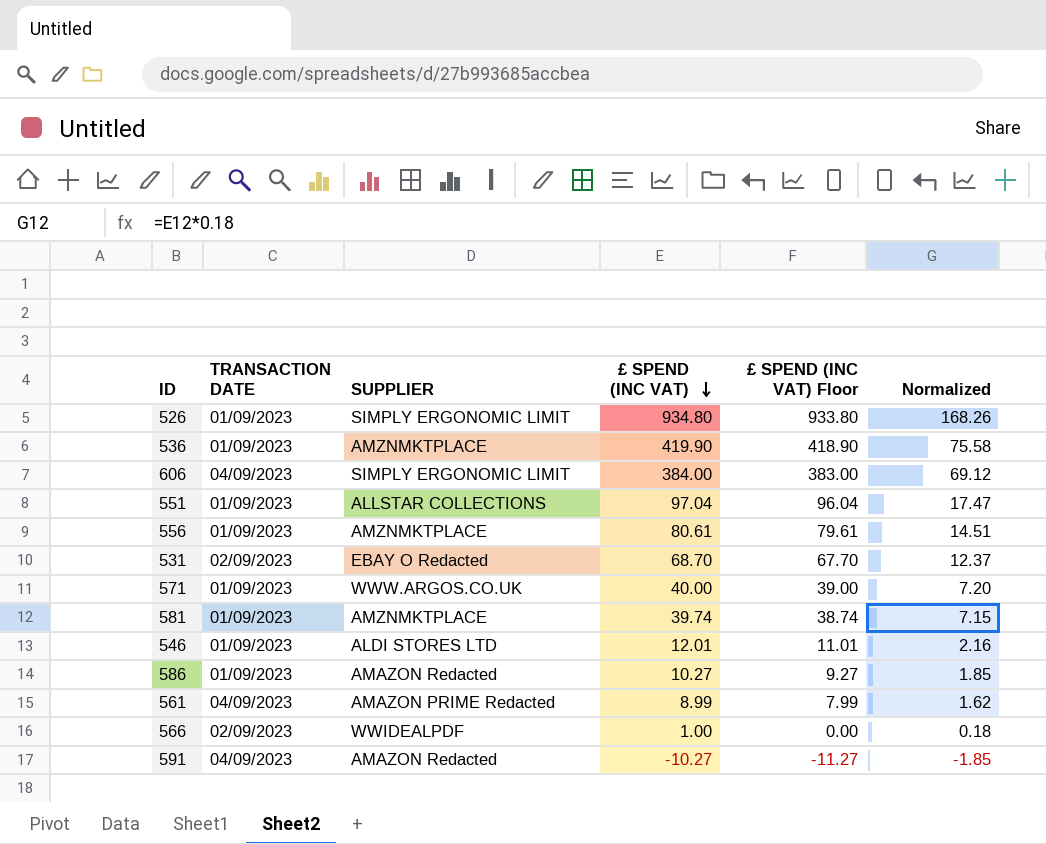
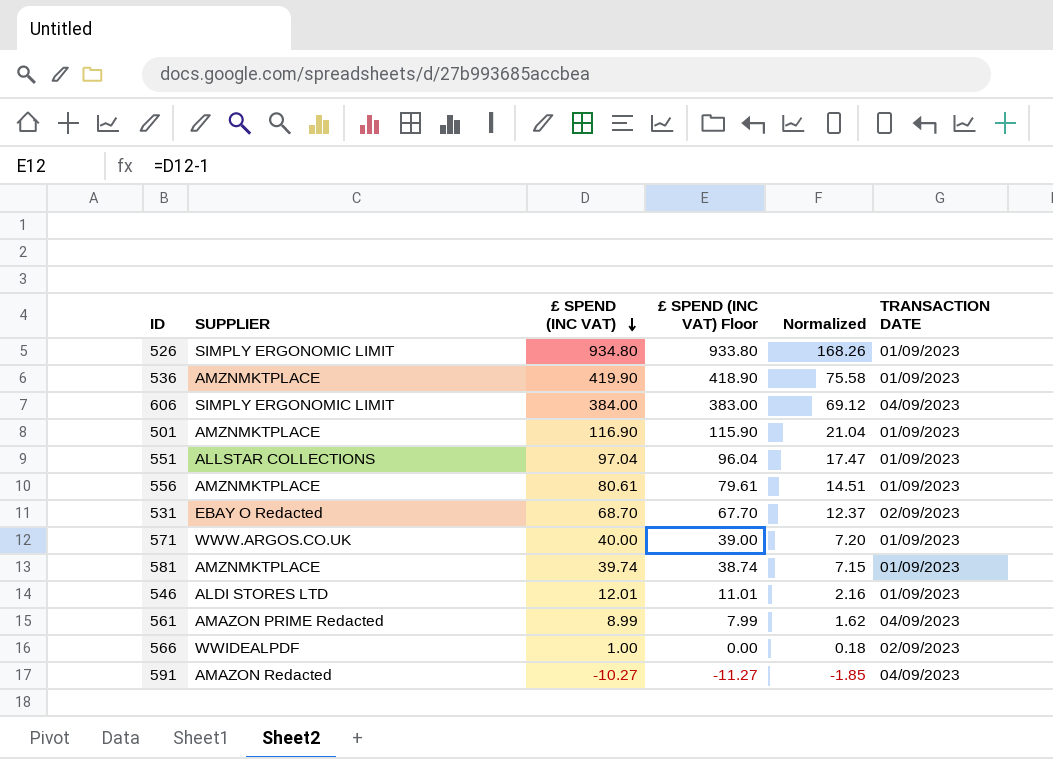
column TRANSACTION DATE | position: 2 -> 6
row 586: 01/09/2023 | AMAZON Redacted | 10.27 | 9.27 | 1.85 -> none
row 501: none -> AMZNMKTPLACE | 116.90 | 115.90 | 21.04 | 01/09/2023

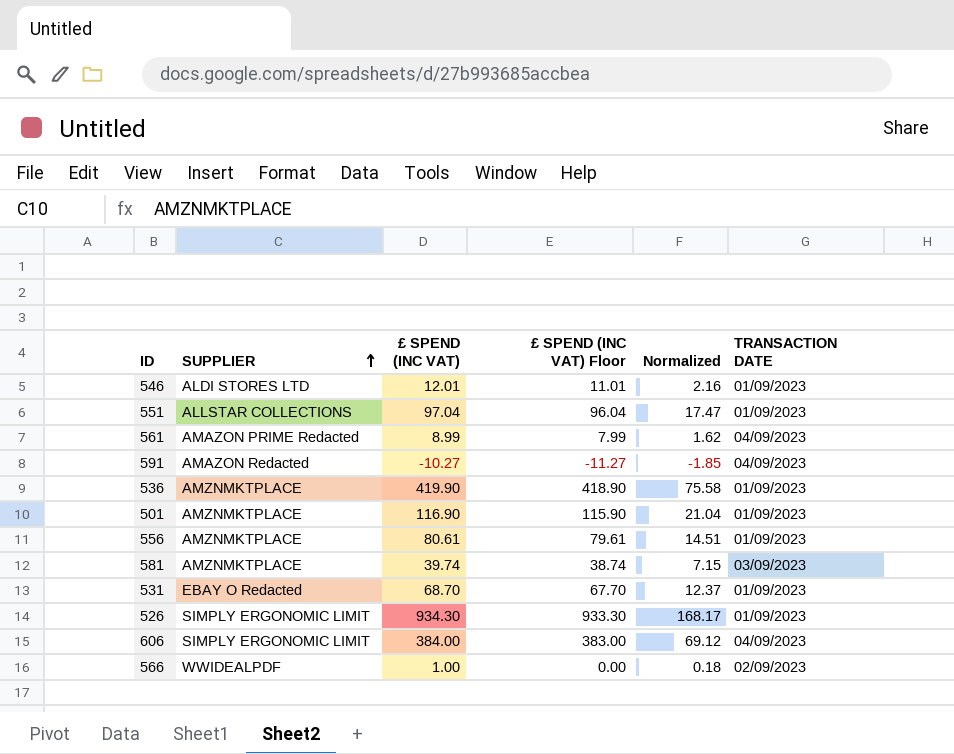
row order: £ SPEND (INC VAT) descending -> SUPPLIER ascending
row 571: WWW.ARGOS.CO.UK | 40.00 | 39.00 | 7.20 | 01/09/2023 -> none
581 | TRANSACTION DATE: 01/09/2023 -> 03/09/2023
531 | TRANSACTION DATE: 02/09/2023 -> 01/09/2023
526 | £ SPEND (INC VAT): 934.80 -> 934.30
526 | £ SPEND (INC VAT) Floor: 933.80 -> 933.30
526 | Normalized: 168.26 -> 168.17

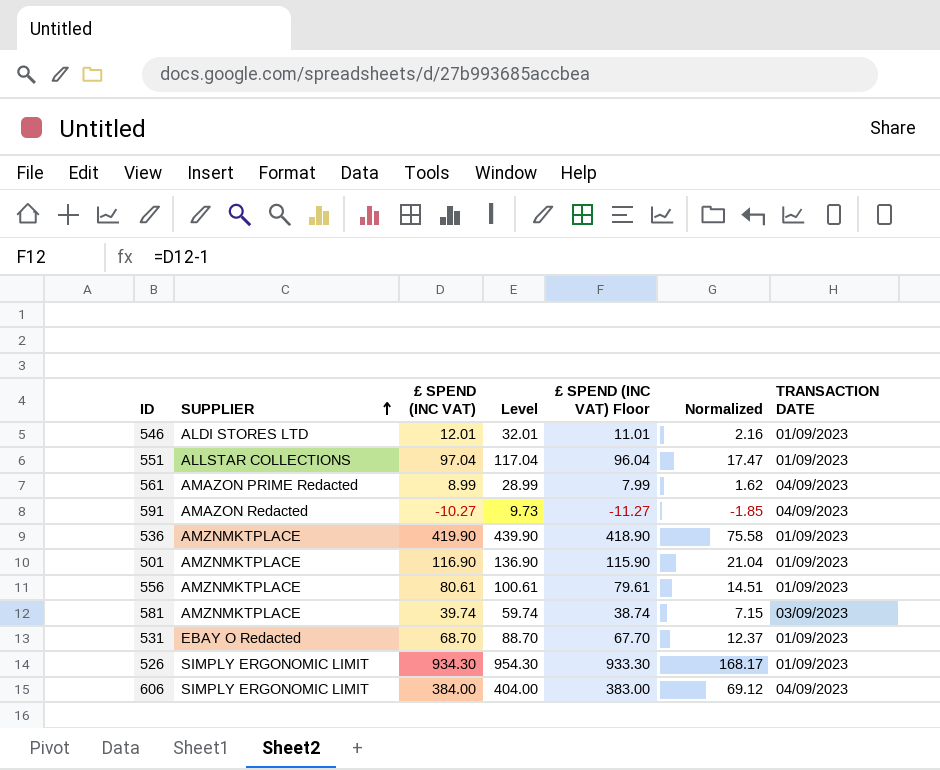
column Level | formula: none -> [£ SPEND (INC VAT)] + 20
row 566: WWIDEALPDF | 1.00 | 0.00 | 0.18 | 02/09/2023 -> none

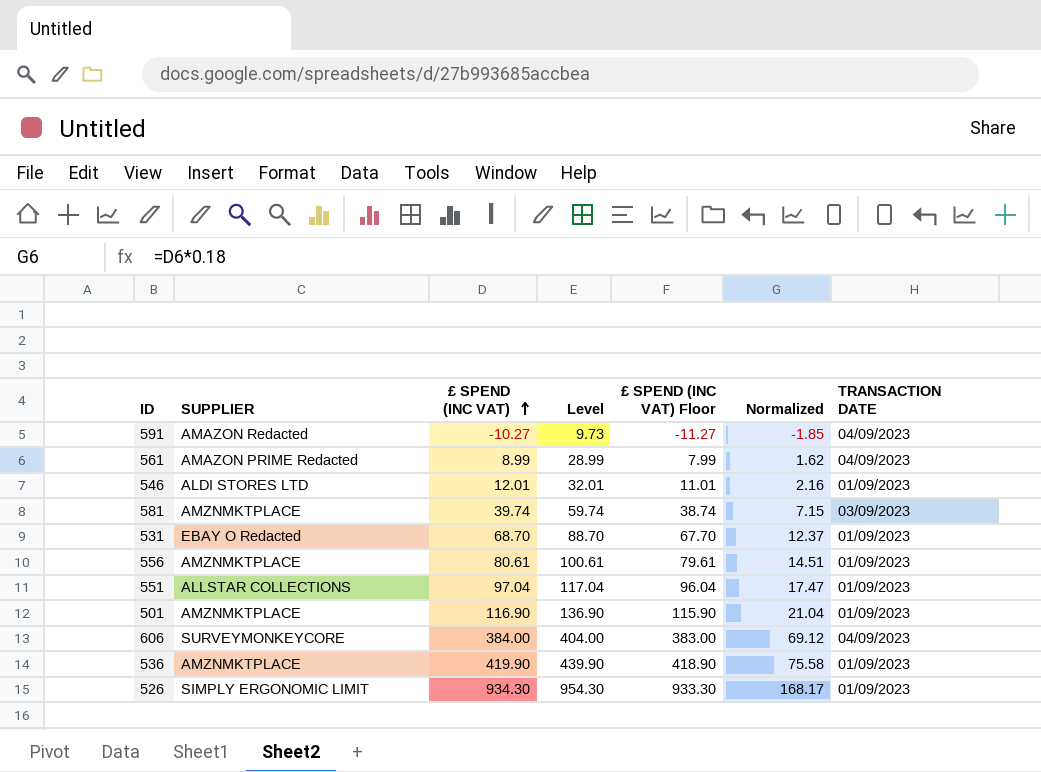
row order: SUPPLIER ascending -> £ SPEND (INC VAT) ascending
606 | SUPPLIER: SIMPLY ERGONOMIC LIMIT -> SURVEYMONKEYCORE

